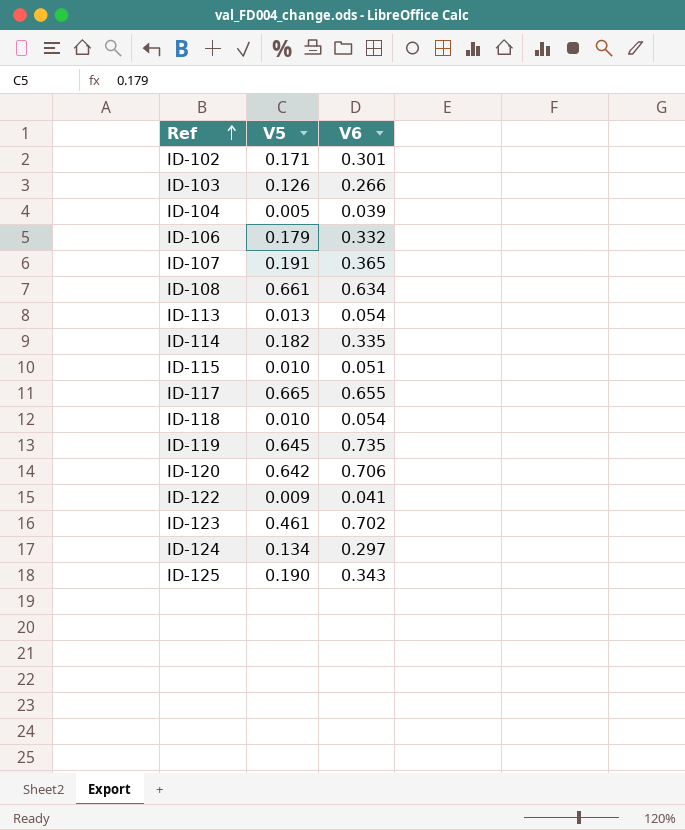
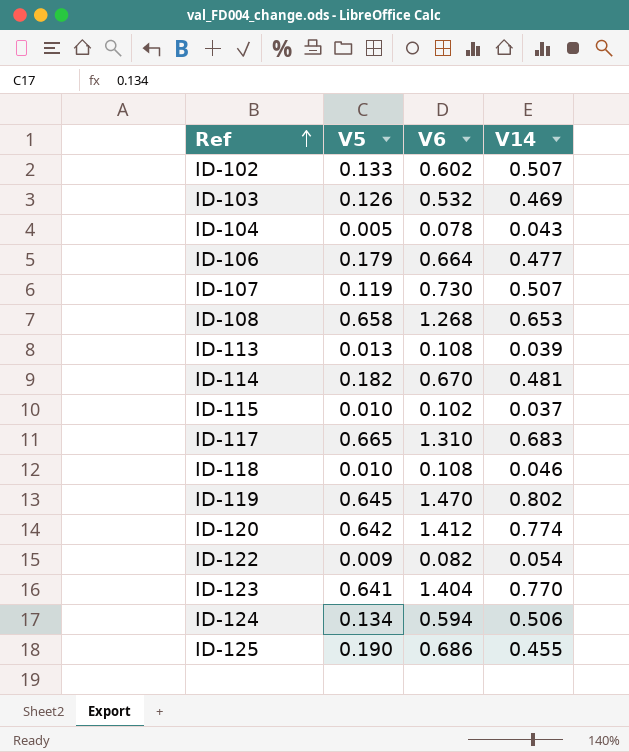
column V14 | position: none -> 4
ID-102 | V5: 0.171 -> 0.133
ID-102 | V6: 0.301 -> 0.602
ID-103 | V6: 0.266 -> 0.532
ID-104 | V6: 0.039 -> 0.078
ID-106 | V6: 0.332 -> 0.664
ID-107 | V5: 0.191 -> 0.119
ID-107 | V6: 0.365 -> 0.730
ID-108 | V5: 0.661 -> 0.658
ID-108 | V6: 0.634 -> 1.268
ID-113 | V6: 0.054 -> 0.108
ID-114 | V6: 0.335 -> 0.670
ID-115 | V6: 0.051 -> 0.102
ID-117 | V6: 0.655 -> 1.310
ID-118 | V6: 0.054 -> 0.108
ID-119 | V6: 0.735 -> 1.470
ID-120 | V6: 0.706 -> 1.412
ID-122 | V6: 0.041 -> 0.082
ID-123 | V5: 0.461 -> 0.641
ID-123 | V6: 0.702 -> 1.404
ID-124 | V6: 0.297 -> 0.594
ID-125 | V6: 0.343 -> 0.686

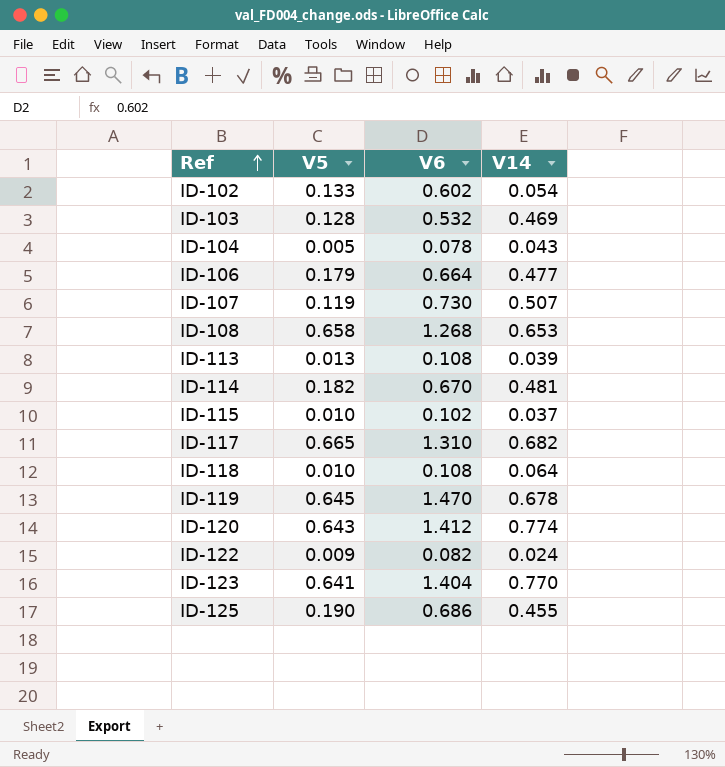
row ID-124: 0.134 | 0.594 | 0.506 -> none
ID-102 | V14: 0.507 -> 0.054
ID-103 | V5: 0.126 -> 0.128
ID-117 | V14: 0.683 -> 0.682
ID-118 | V14: 0.046 -> 0.064
ID-119 | V14: 0.802 -> 0.678
ID-120 | V5: 0.642 -> 0.643
ID-122 | V14: 0.054 -> 0.024

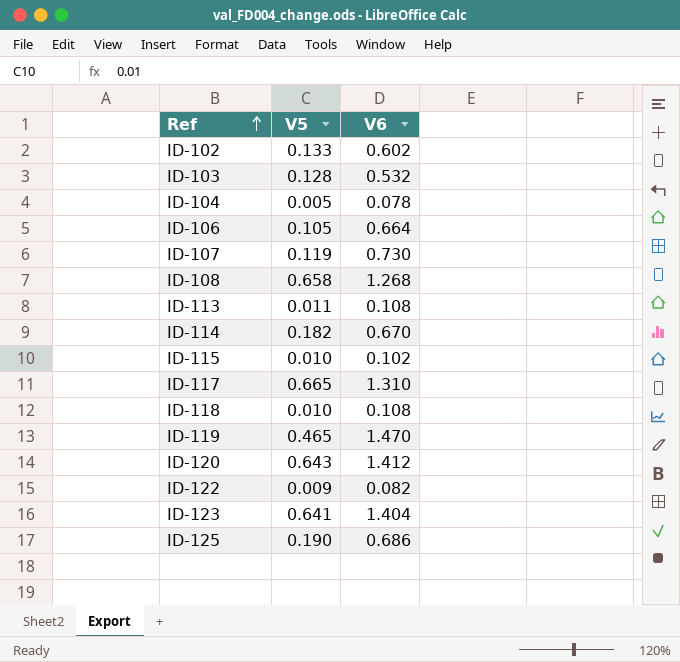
column V14 | position: 4 -> none
ID-106 | V5: 0.179 -> 0.105
ID-113 | V5: 0.013 -> 0.011
ID-119 | V5: 0.645 -> 0.465

